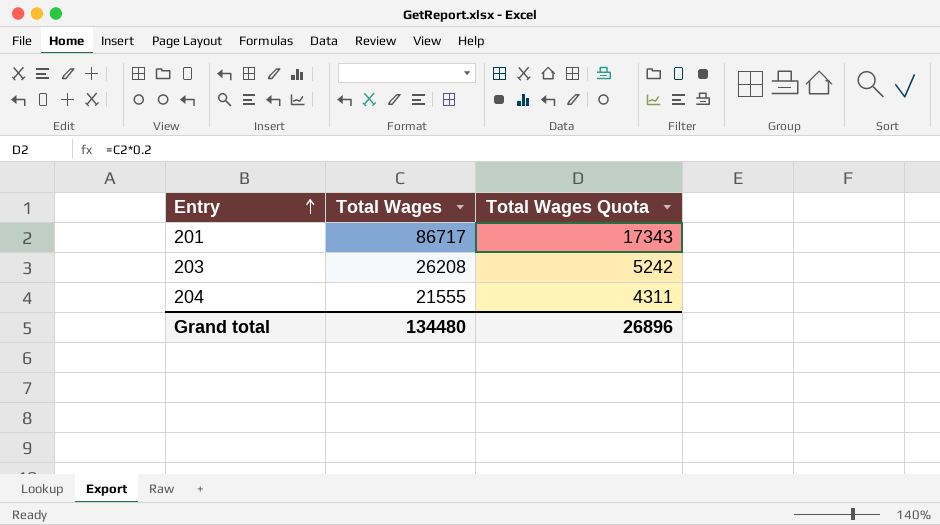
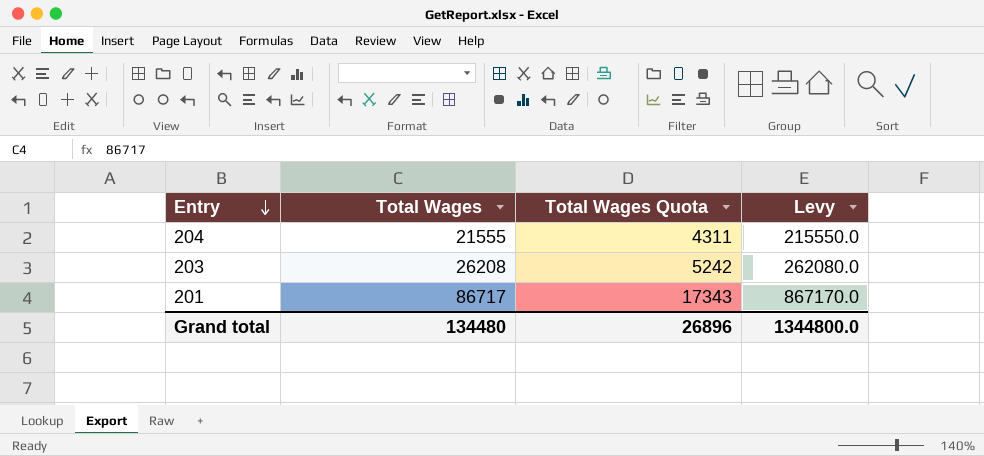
row order: Entry ascending -> Entry descending
column Levy | formula: none -> [Total Wages] * 10

